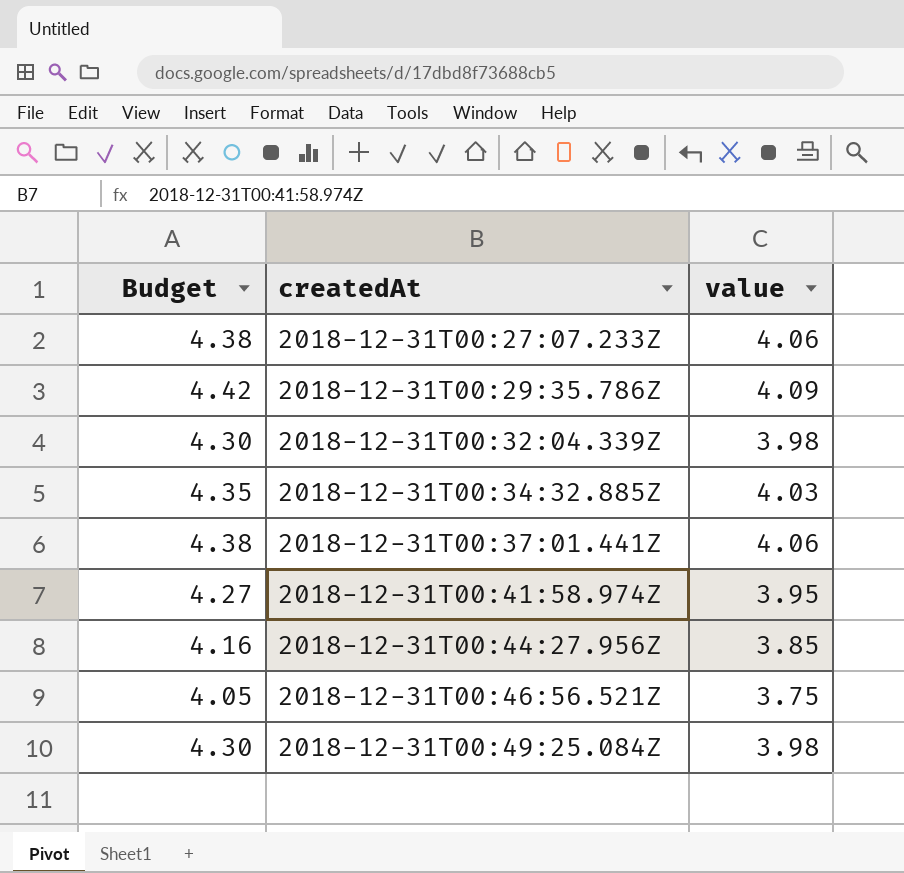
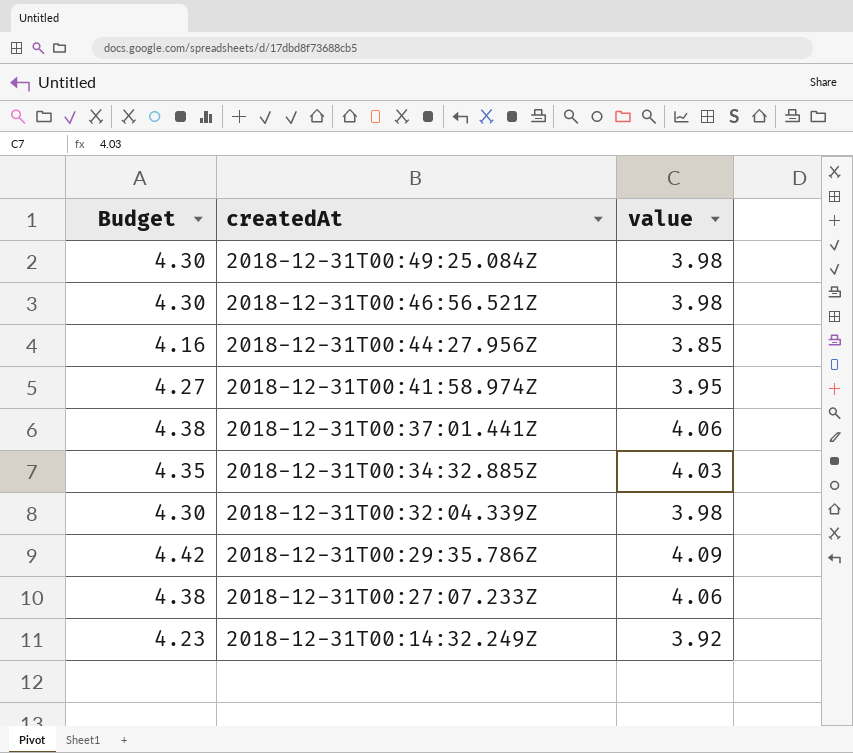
row order: createdAt ascending -> createdAt descending
2018-12-31T00:46:56.521Z | Budget: 4.05 -> 4.30
2018-12-31T00:46:56.521Z | value: 3.75 -> 3.98
row 2018-12-31T00:14:32.249Z: none -> 4.23 | 3.92

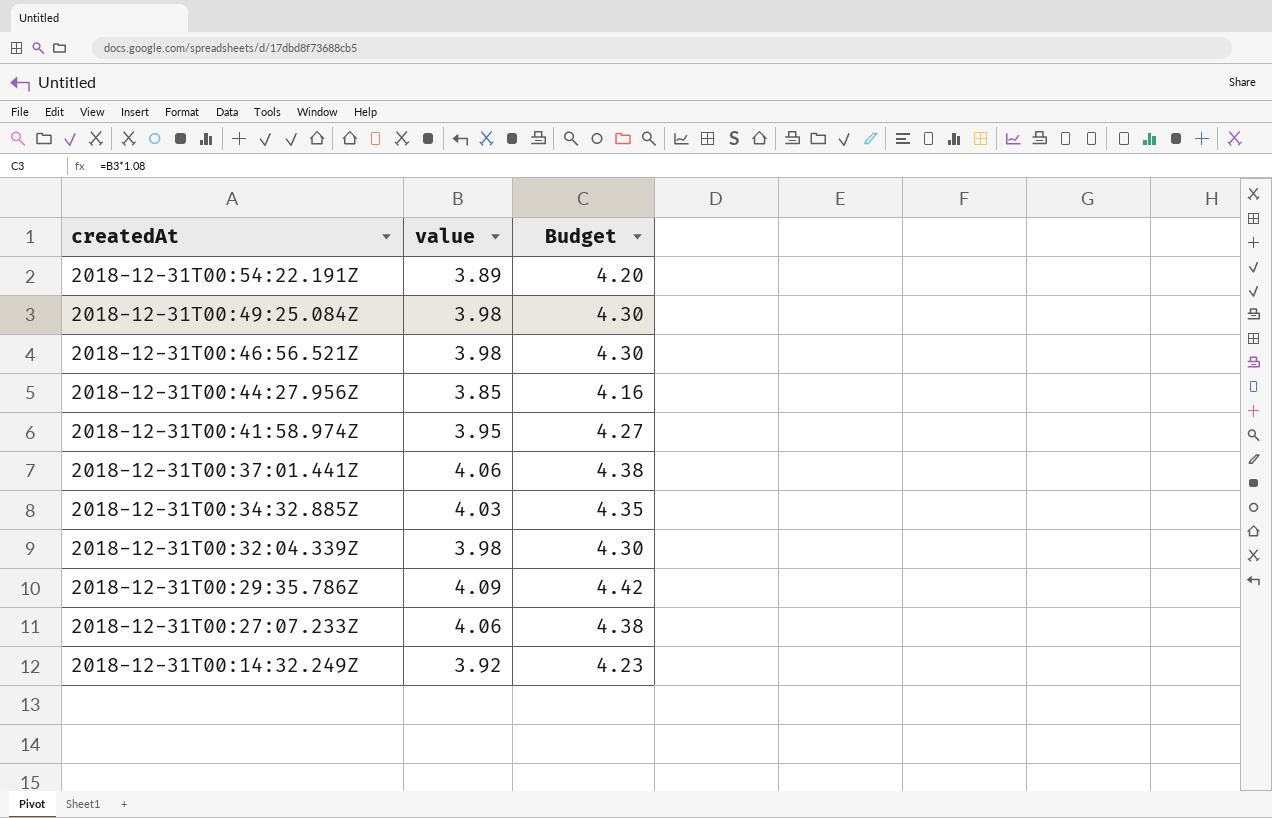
column Budget | position: 1 -> 3
row 2018-12-31T00:54:22.191Z: none -> 3.89 | 4.20

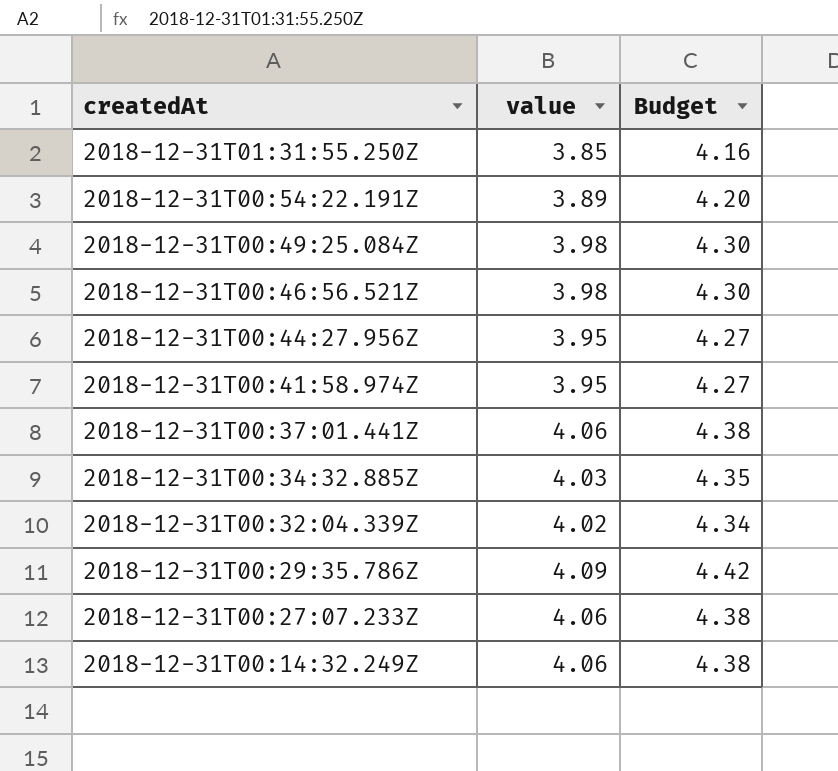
row 2018-12-31T01:31:55.250Z: none -> 3.85 | 4.16
2018-12-31T00:44:27.956Z | value: 3.85 -> 3.95
2018-12-31T00:44:27.956Z | Budget: 4.16 -> 4.27
2018-12-31T00:32:04.339Z | value: 3.98 -> 4.02
2018-12-31T00:32:04.339Z | Budget: 4.30 -> 4.34
2018-12-31T00:14:32.249Z | value: 3.92 -> 4.06
2018-12-31T00:14:32.249Z | Budget: 4.23 -> 4.38

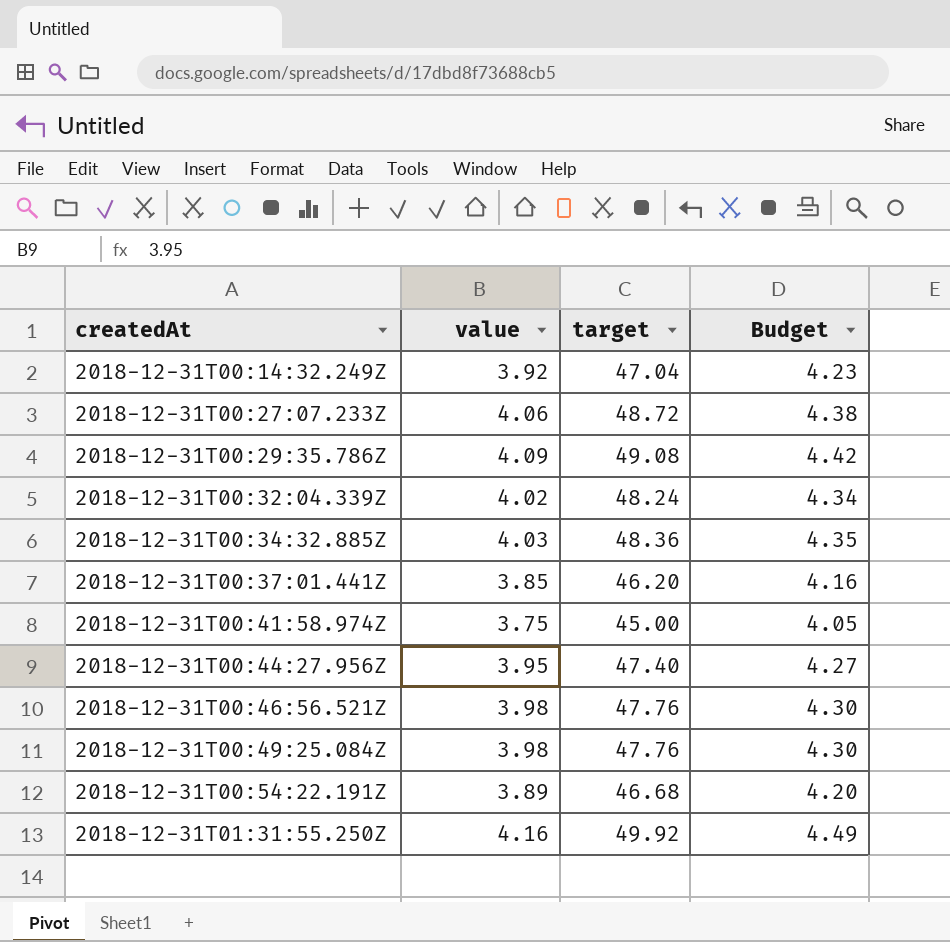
row order: createdAt descending -> createdAt ascending
column target | formula: none -> [value] * 12
2018-12-31T00:14:32.249Z | value: 4.06 -> 3.92
2018-12-31T00:14:32.249Z | Budget: 4.38 -> 4.23
2018-12-31T00:37:01.441Z | value: 4.06 -> 3.85
2018-12-31T00:37:01.441Z | Budget: 4.38 -> 4.16
2018-12-31T00:41:58.974Z | value: 3.95 -> 3.75
2018-12-31T00:41:58.974Z | Budget: 4.27 -> 4.05
2018-12-31T01:31:55.250Z | value: 3.85 -> 4.16
2018-12-31T01:31:55.250Z | Budget: 4.16 -> 4.49

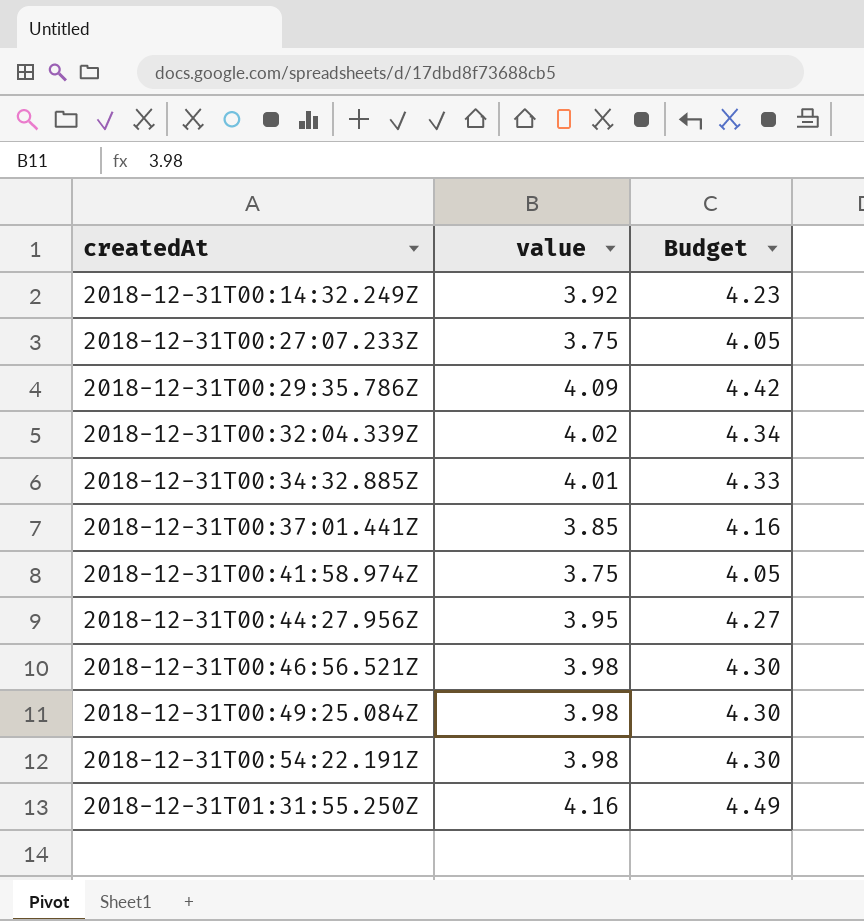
column target | formula: [value] * 12 -> none
2018-12-31T00:27:07.233Z | value: 4.06 -> 3.75
2018-12-31T00:27:07.233Z | Budget: 4.38 -> 4.05
2018-12-31T00:34:32.885Z | value: 4.03 -> 4.01
2018-12-31T00:34:32.885Z | Budget: 4.35 -> 4.33
2018-12-31T00:54:22.191Z | value: 3.89 -> 3.98
2018-12-31T00:54:22.191Z | Budget: 4.20 -> 4.30

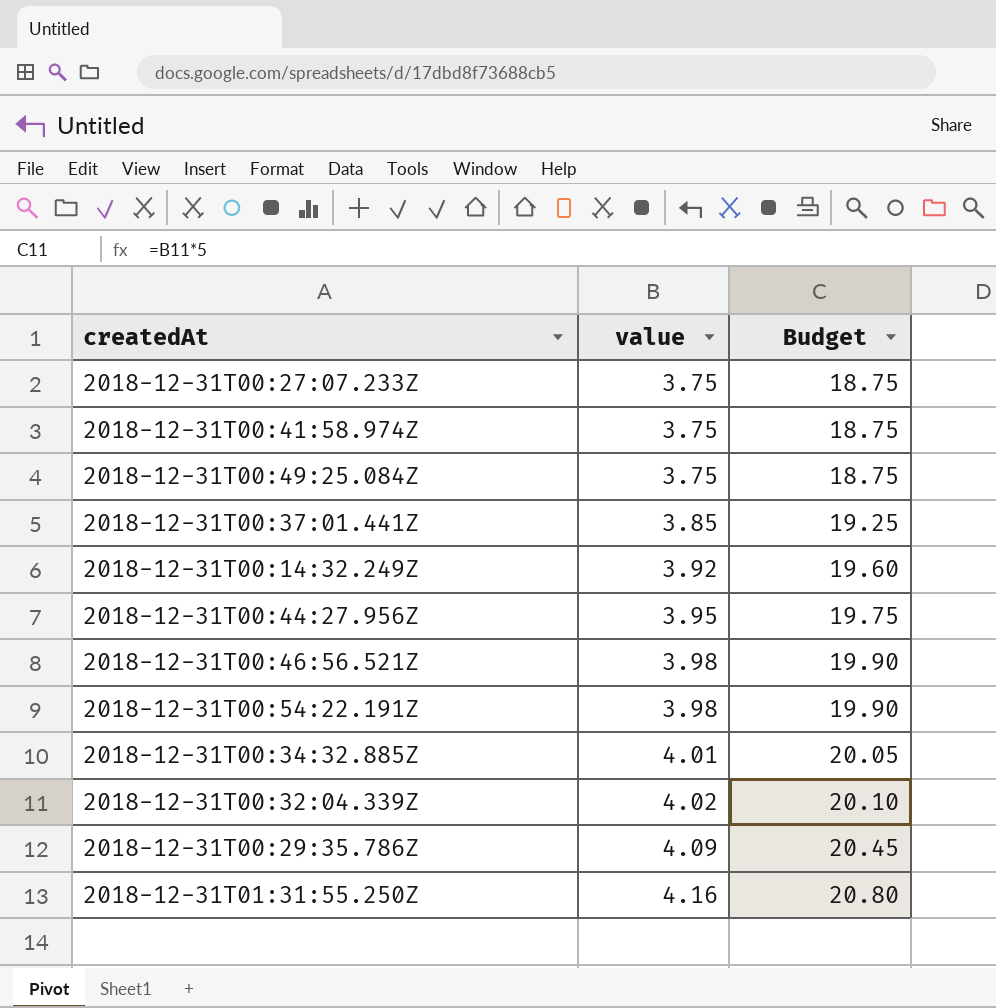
row order: createdAt ascending -> value ascending
column Budget | formula: [value] * 1.08 -> [value] * 5
2018-12-31T00:49:25.084Z | value: 3.98 -> 3.75

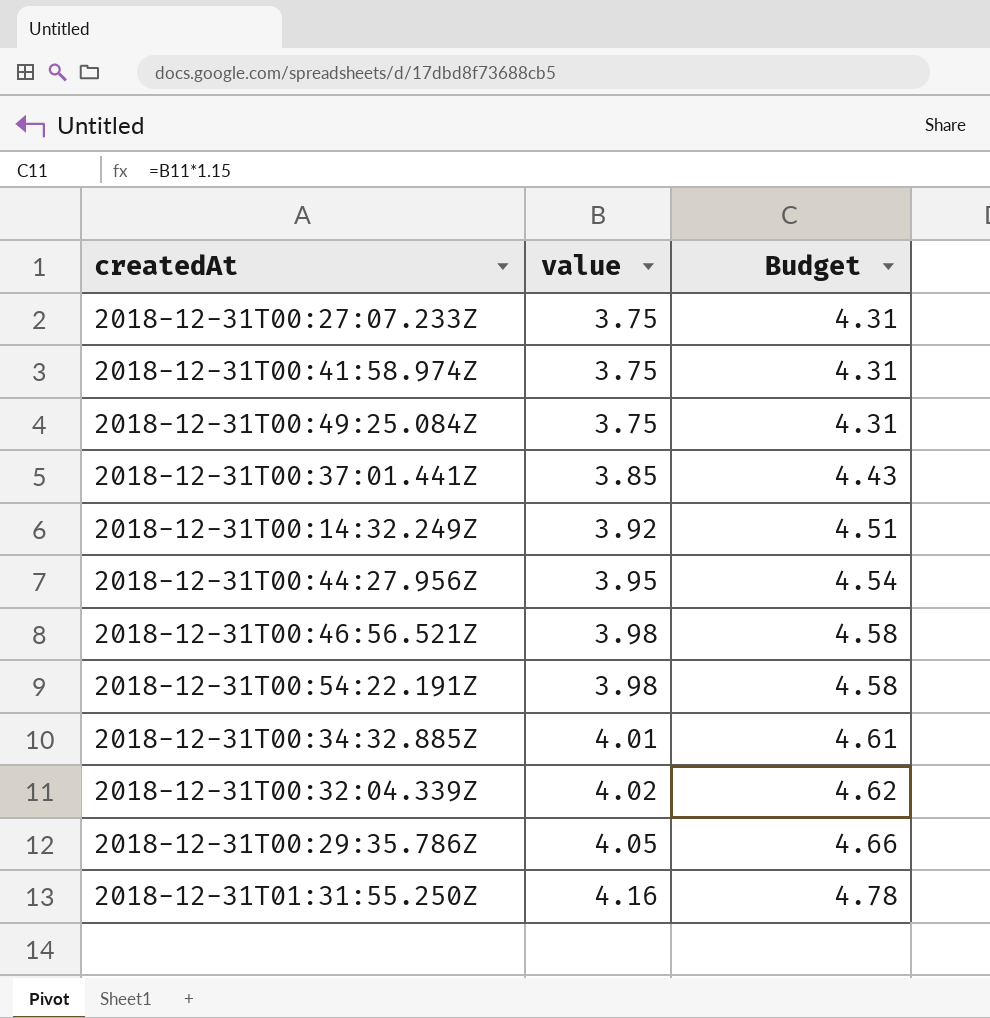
column Budget | formula: [value] * 5 -> [value] * 1.15
2018-12-31T00:29:35.786Z | value: 4.09 -> 4.05

